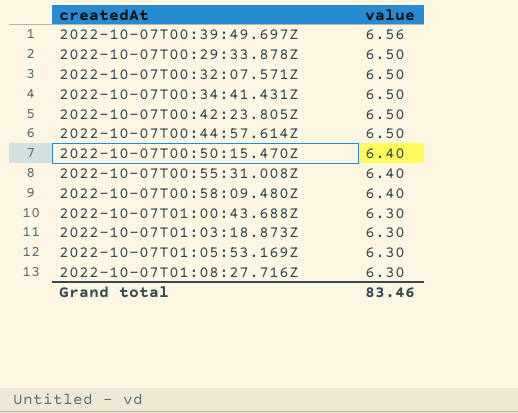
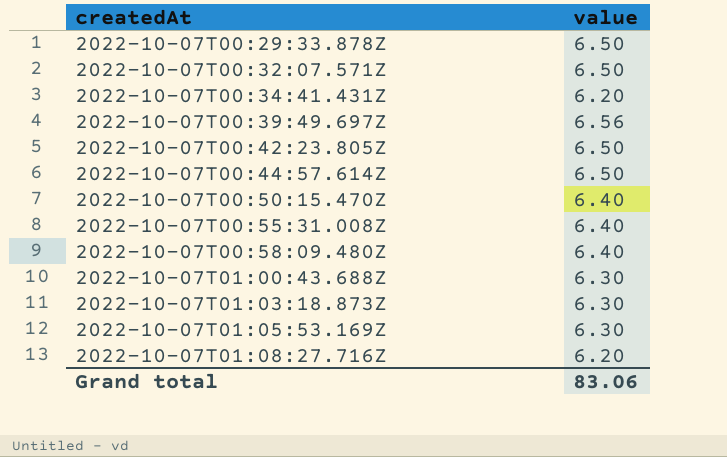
row order: value descending -> createdAt ascending
2022-10-07T00:34:41.431Z | value: 6.50 -> 6.20
2022-10-07T01:08:27.716Z | value: 6.30 -> 6.20
Grand total | value: 83.46 -> 83.06

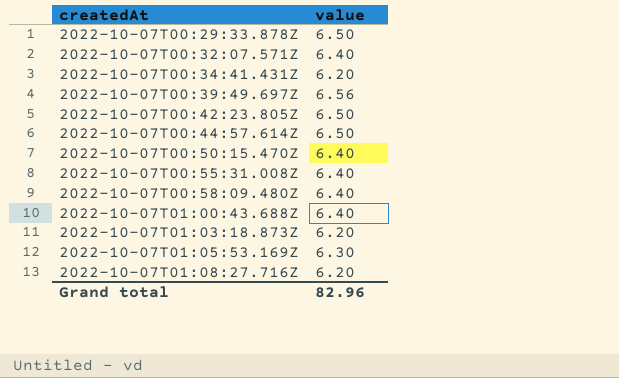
2022-10-07T00:32:07.571Z | value: 6.50 -> 6.40
2022-10-07T01:00:43.688Z | value: 6.30 -> 6.40
2022-10-07T01:03:18.873Z | value: 6.30 -> 6.20
Grand total | value: 83.06 -> 82.96

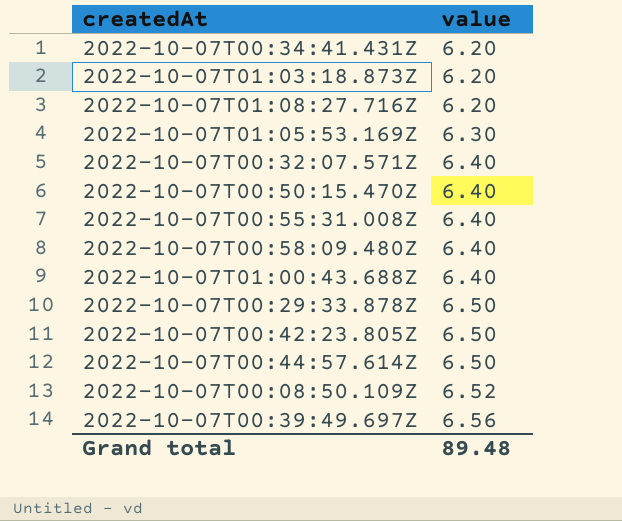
row order: createdAt ascending -> value ascending
row 2022-10-07T00:08:50.109Z: none -> 6.52
Grand total | value: 82.96 -> 89.48

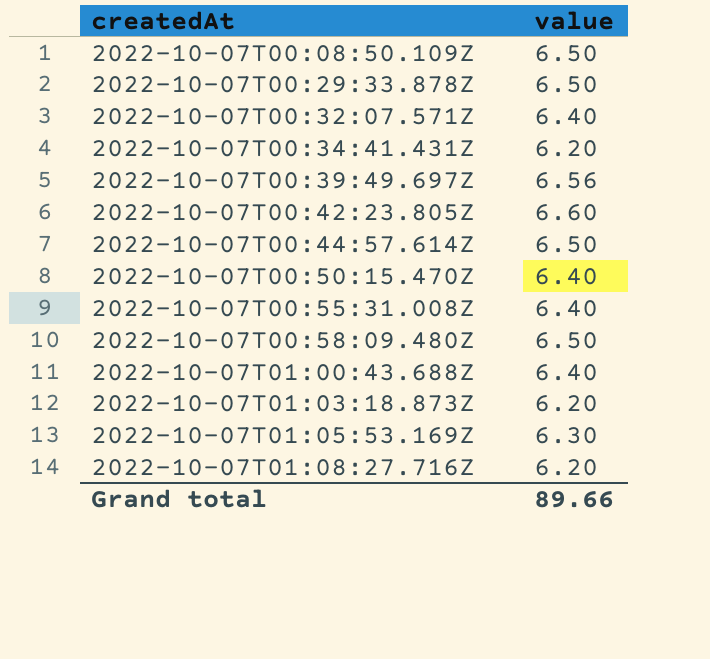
row order: value ascending -> createdAt ascending
2022-10-07T00:08:50.109Z | value: 6.52 -> 6.50
2022-10-07T00:42:23.805Z | value: 6.50 -> 6.60
2022-10-07T00:58:09.480Z | value: 6.40 -> 6.50
Grand total | value: 89.48 -> 89.66

